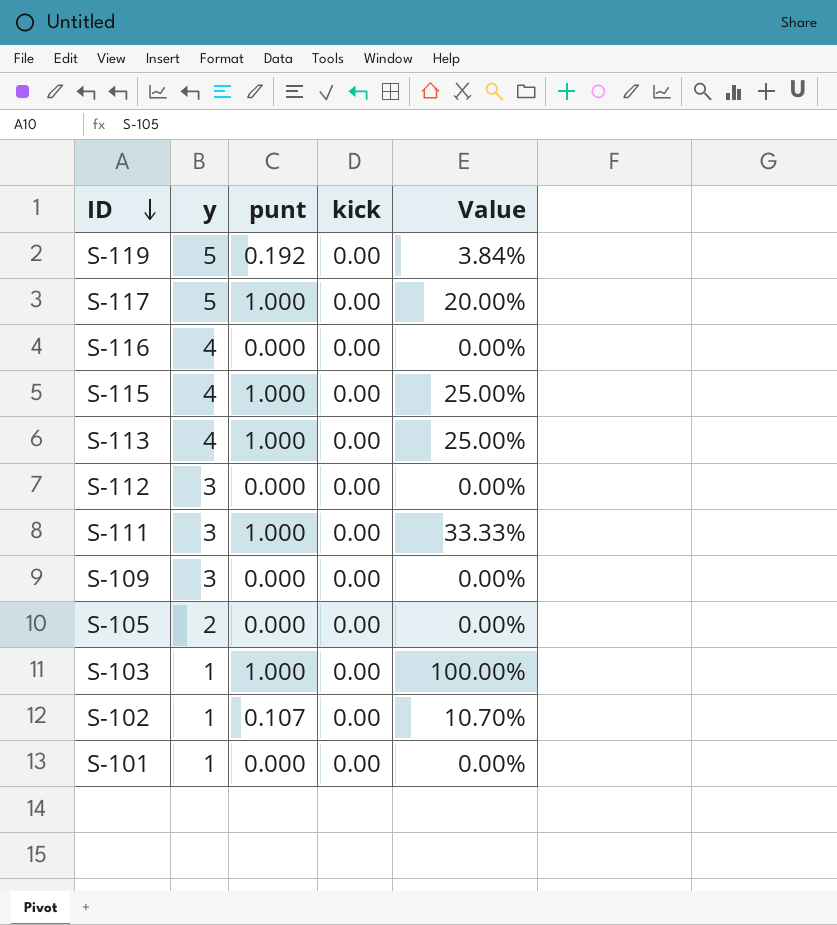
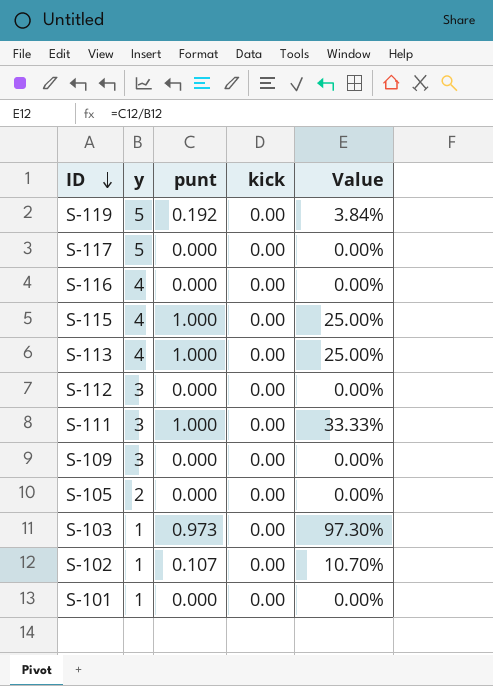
S-117 | punt: 1.000 -> 0.000
S-117 | Value: 20.00% -> 0.00%
S-103 | punt: 1.000 -> 0.973
S-103 | Value: 100.00% -> 97.30%

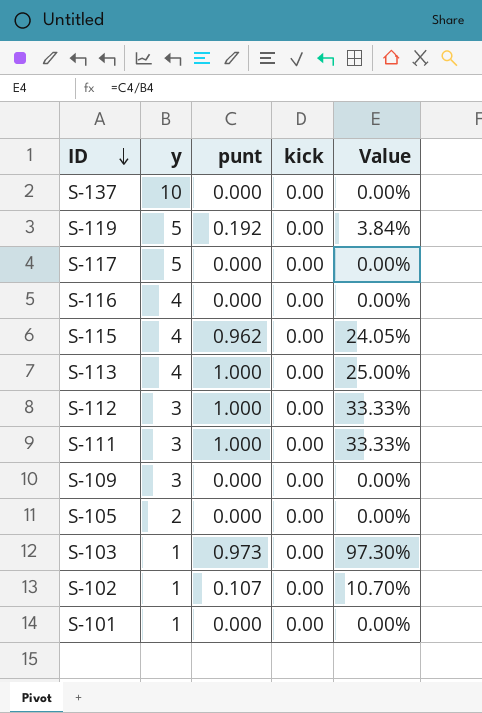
row S-137: none -> 10 | 0.000 | 0.00 | 0.00%
S-115 | punt: 1.000 -> 0.962
S-115 | Value: 25.00% -> 24.05%
S-112 | punt: 0.000 -> 1.000
S-112 | Value: 0.00% -> 33.33%

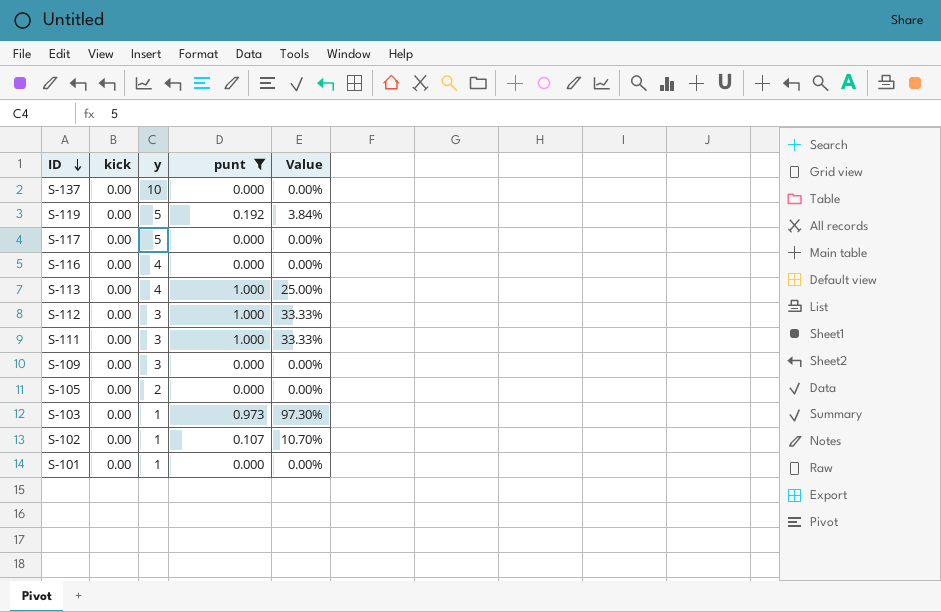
filter: none -> punt != 0.962
column kick | position: 4 -> 2

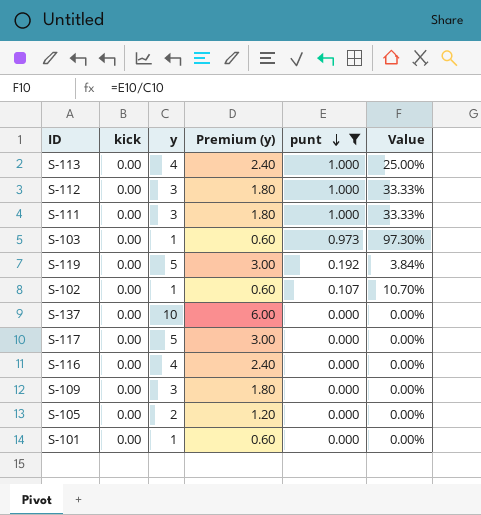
row order: ID descending -> punt descending
column Premium (y) | formula: none -> [y] * 0.6

